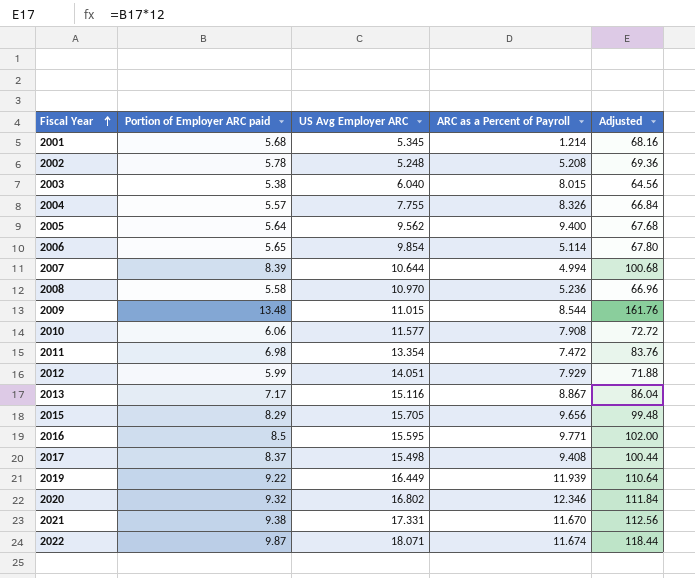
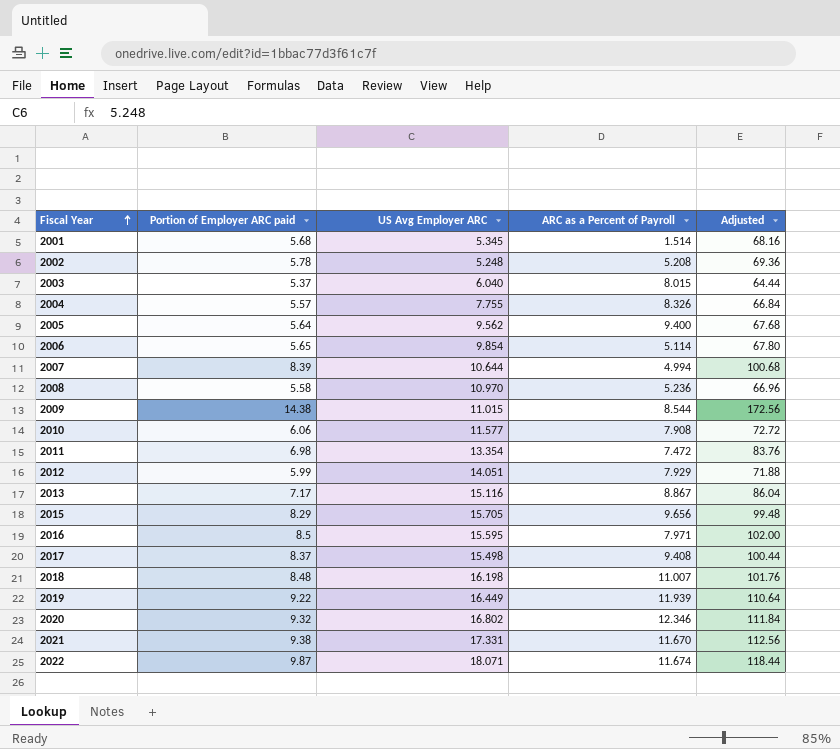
2001 | ARC as a Percent of Payroll: 1.214 -> 1.514
2003 | Portion of Employer ARC paid: 5.38 -> 5.37
2003 | Adjusted: 64.56 -> 64.44
2009 | Portion of Employer ARC paid: 13.48 -> 14.38
2009 | Adjusted: 161.76 -> 172.56
2016 | ARC as a Percent of Payroll: 9.771 -> 7.971
row 2018: none -> 8.48 | 16.198 | 11.007 | 101.76

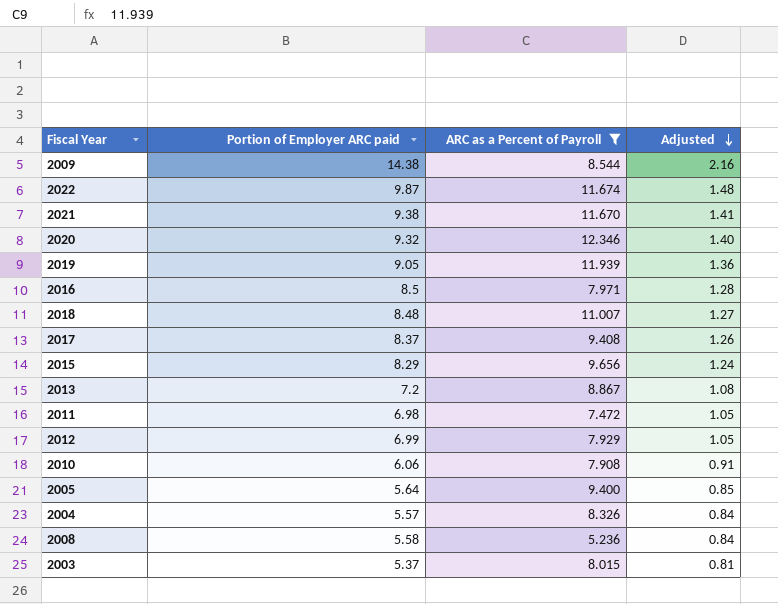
filter: none -> ARC as a Percent of Payroll >= 5.236
row order: Fiscal Year ascending -> Adjusted descending
column US Avg Employer ARC | position: 3 -> none
column Adjusted | formula: [Portion of Employer ARC paid] * 12 -> [Portion of Employer ARC paid] * 0.15
2019 | Portion of Employer ARC paid: 9.22 -> 9.05
2013 | Portion of Employer ARC paid: 7.17 -> 7.2
2012 | Portion of Employer ARC paid: 5.99 -> 6.99

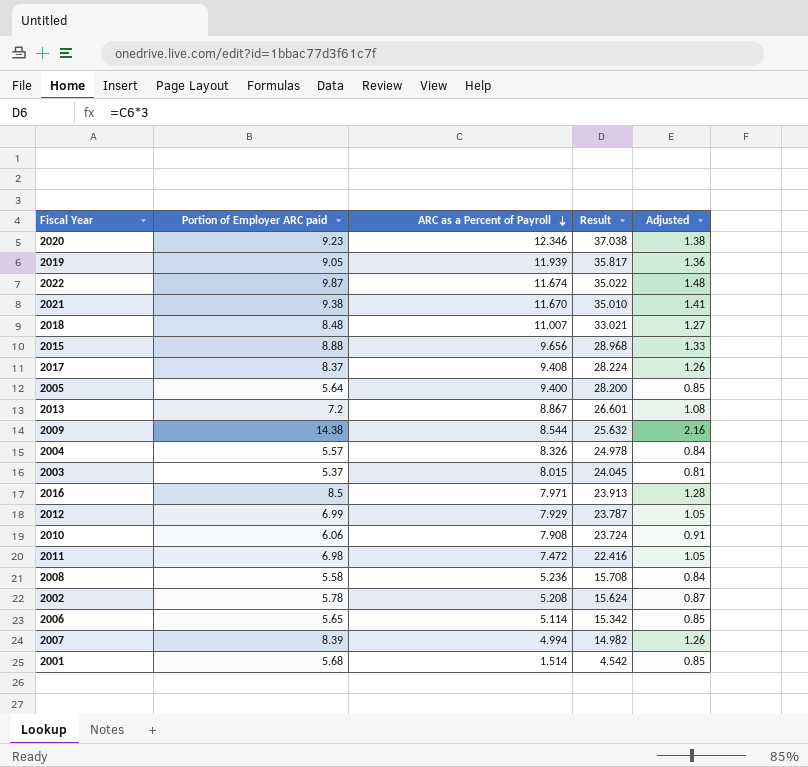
filter: ARC as a Percent of Payroll >= 5.236 -> none
row order: Adjusted descending -> ARC as a Percent of Payroll descending
column Result | formula: none -> [ARC as a Percent of Payroll] * 3
2020 | Portion of Employer ARC paid: 9.32 -> 9.23
2020 | Adjusted: 1.40 -> 1.38
2015 | Portion of Employer ARC paid: 8.29 -> 8.88
2015 | Adjusted: 1.24 -> 1.33

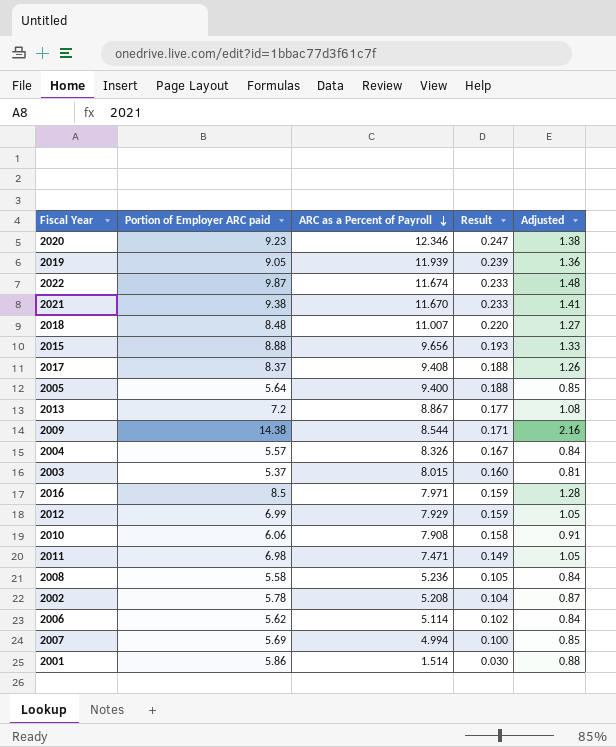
column Result | formula: [ARC as a Percent of Payroll] * 3 -> [ARC as a Percent of Payroll] * 0.02
2011 | ARC as a Percent of Payroll: 7.472 -> 7.471
2006 | Portion of Employer ARC paid: 5.65 -> 5.62
2006 | Adjusted: 0.85 -> 0.84
2007 | Portion of Employer ARC paid: 8.39 -> 5.69
2007 | Adjusted: 1.26 -> 0.85
2001 | Portion of Employer ARC paid: 5.68 -> 5.86
2001 | Adjusted: 0.85 -> 0.88

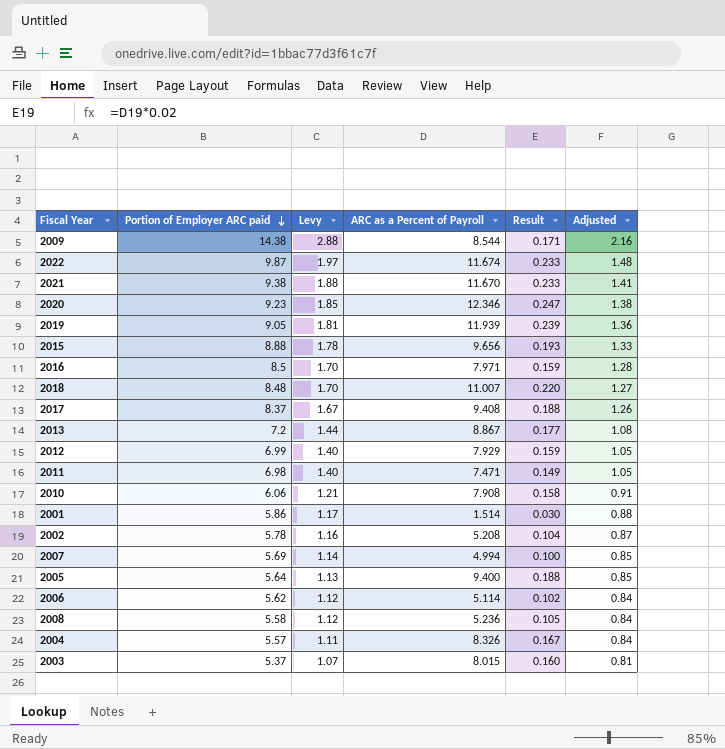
row order: ARC as a Percent of Payroll descending -> Portion of Employer ARC paid descending
column Levy | formula: none -> [Portion of Employer ARC paid] * 0.2

